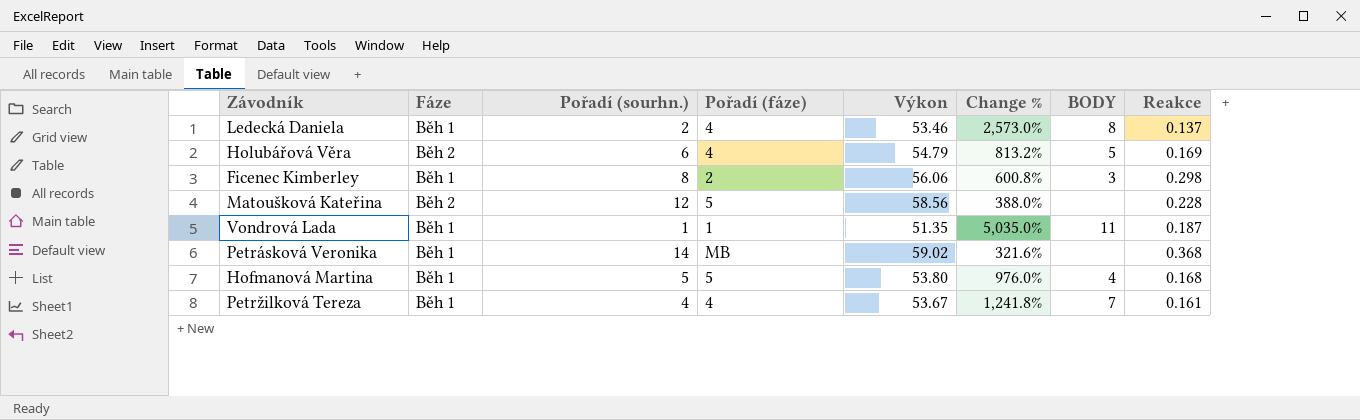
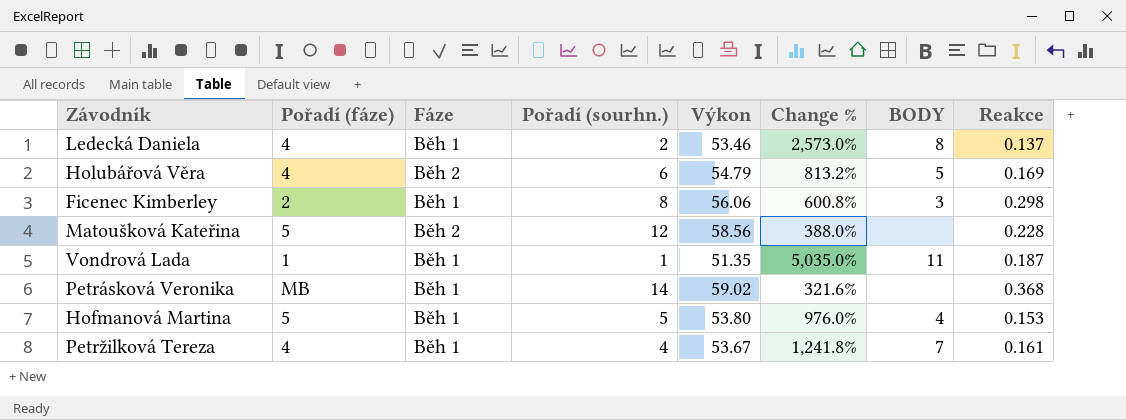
column Pořadí (fáze) | position: 4 -> 2
Hofmanová Martina | Reakce: 0.168 -> 0.153

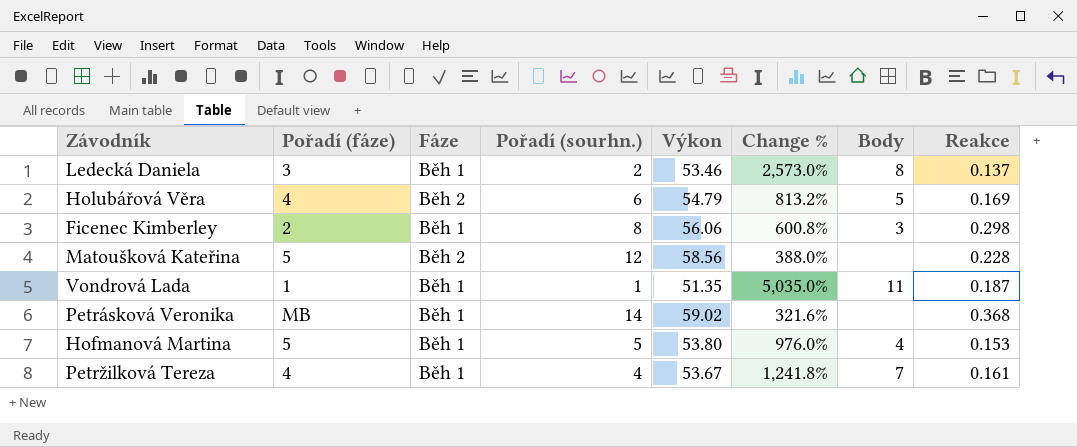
column name: BODY -> Body
Ledecká Daniela | Pořadí (fáze): 4 -> 3

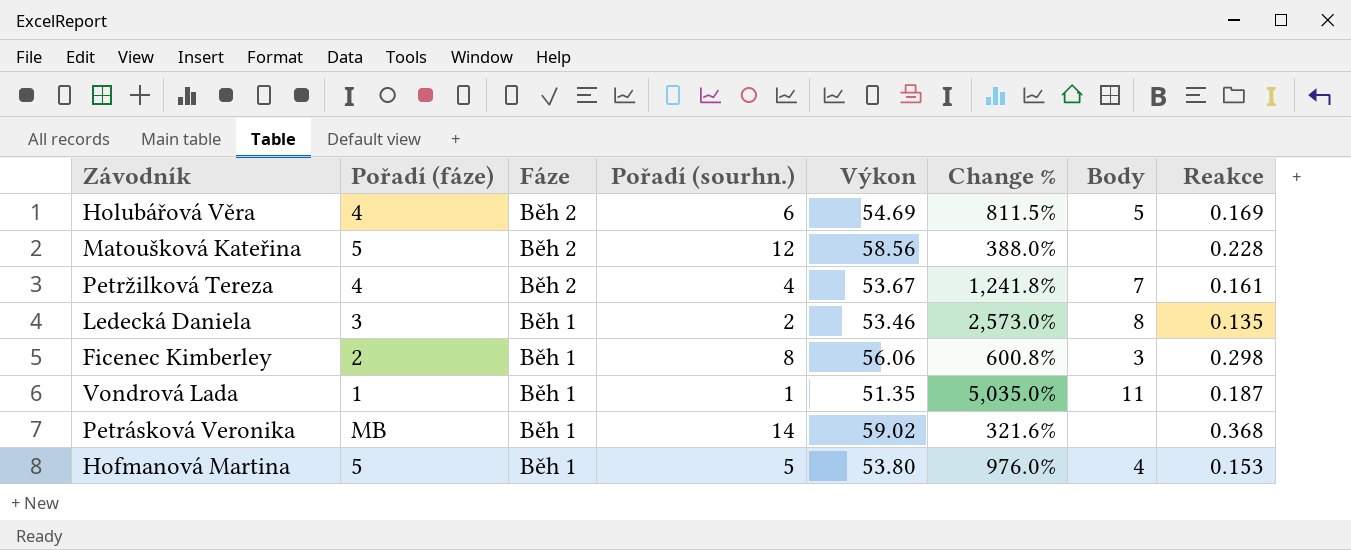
row order: none -> Fáze descending
Holubářová Věra | Výkon: 54.79 -> 54.69
Holubářová Věra | Change %: 813.2% -> 811.5%
Petržilková Tereza | Fáze: Běh 1 -> Běh 2
Ledecká Daniela | Reakce: 0.137 -> 0.135

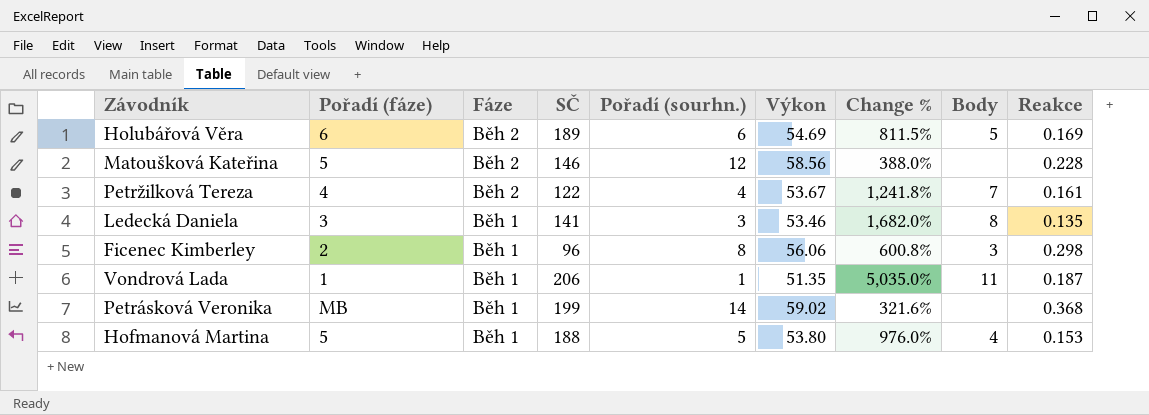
column SČ | position: none -> 4
Holubářová Věra | Pořadí (fáze): 4 -> 6
Ledecká Daniela | Pořadí (sourhn.): 2 -> 3
Ledecká Daniela | Change %: 2,573.0% -> 1,682.0%

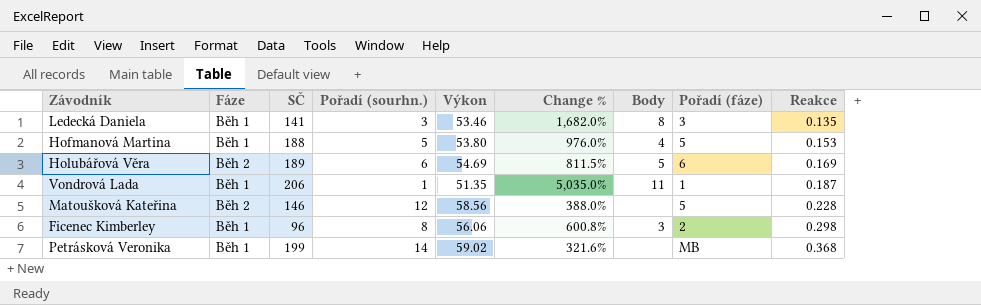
row order: Fáze descending -> Reakce ascending
column Pořadí (fáze) | position: 2 -> 8
row Petržilková Tereza: 4 | Běh 2 | 122 | 4 | 53.67 | 1,241.8% | 7 | 0.161 -> none

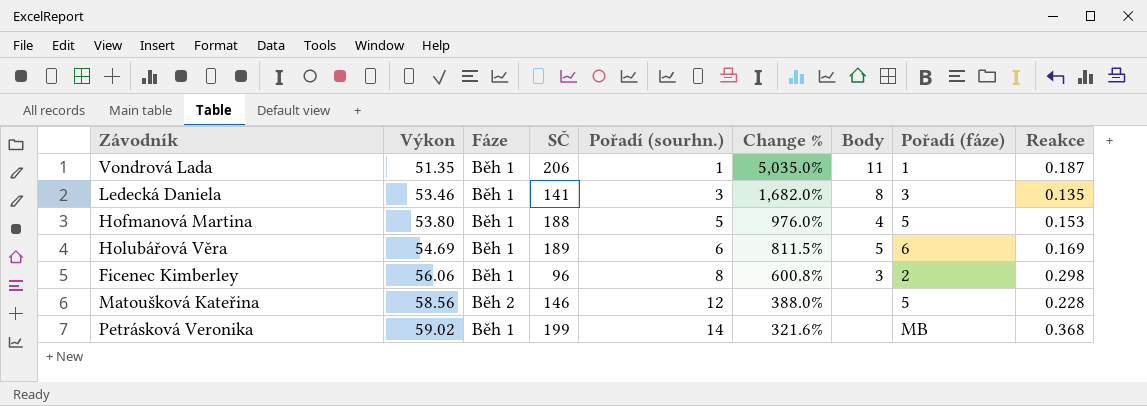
row order: Reakce ascending -> Výkon ascending
column Výkon | position: 5 -> 2
Holubářová Věra | Fáze: Běh 2 -> Běh 1

